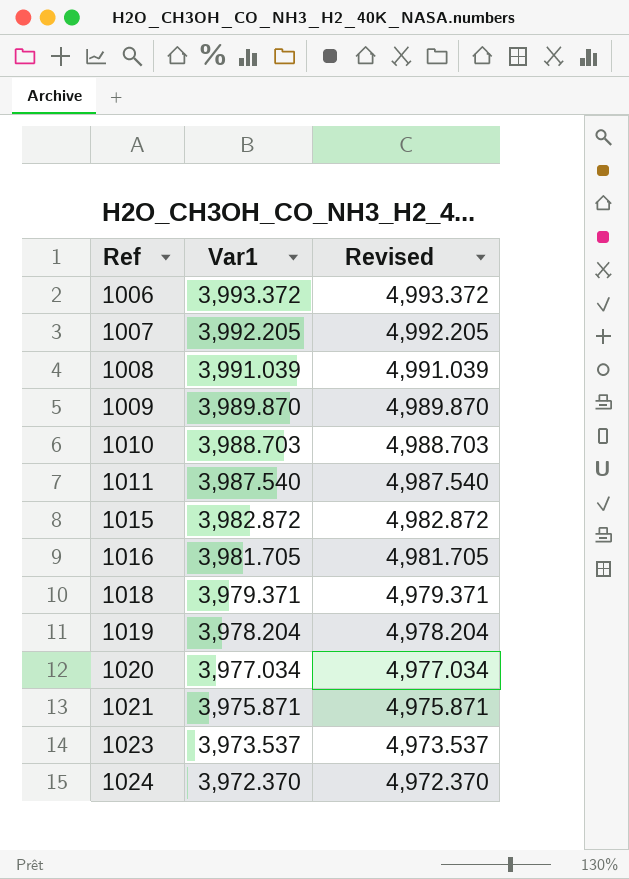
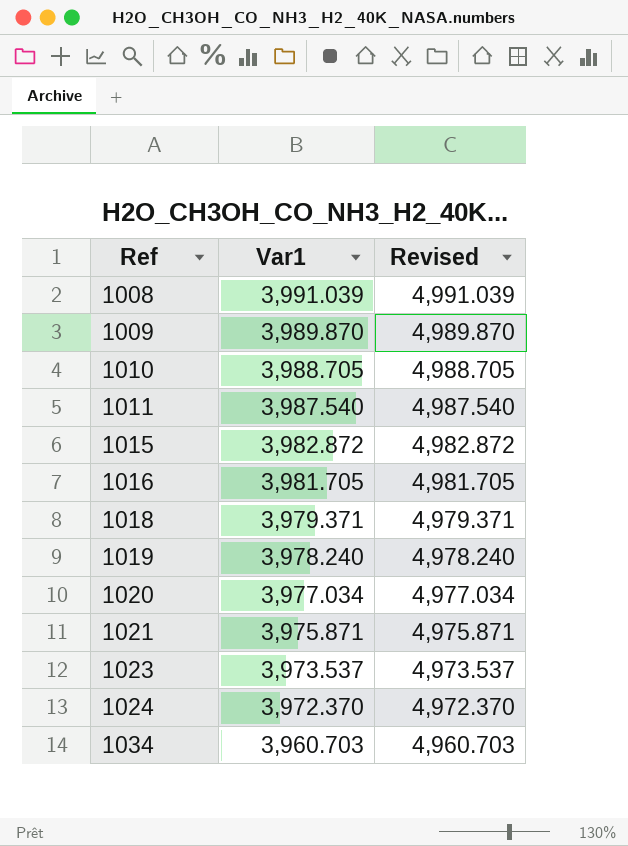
row 1006: 3,993.372 | 4,993.372 -> none
row 1007: 3,992.205 | 4,992.205 -> none
1010 | Var1: 3,988.703 -> 3,988.705
1010 | Revised: 4,988.703 -> 4,988.705
1019 | Var1: 3,978.204 -> 3,978.240
1019 | Revised: 4,978.204 -> 4,978.240
row 1034: none -> 3,960.703 | 4,960.703

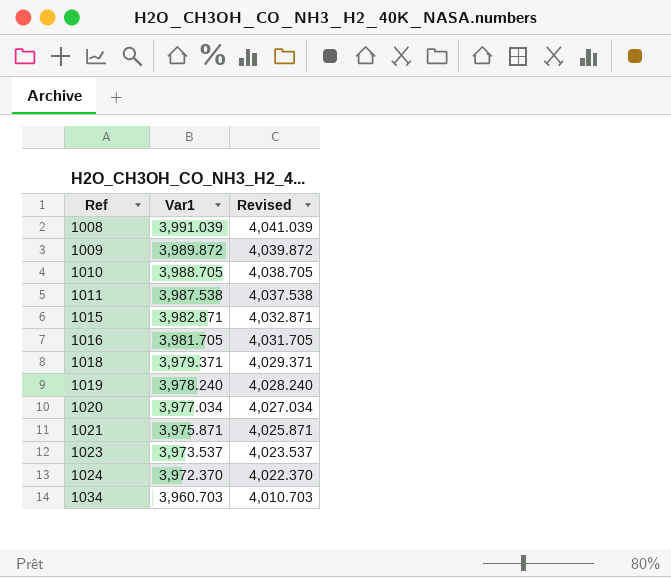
column Revised | formula: [Var1] + 1000 -> [Var1] + 50
1009 | Var1: 3,989.870 -> 3,989.872
1011 | Var1: 3,987.540 -> 3,987.538
1015 | Var1: 3,982.872 -> 3,982.871

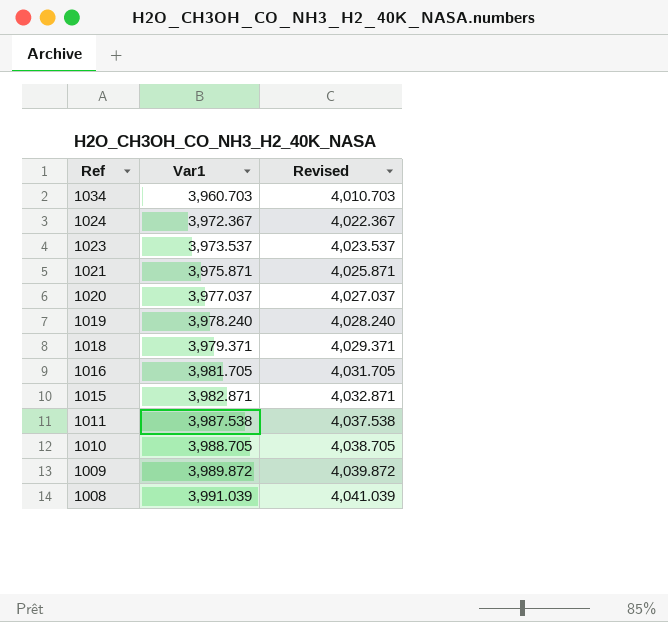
row order: Ref ascending -> Ref descending
1024 | Var1: 3,972.370 -> 3,972.367
1024 | Revised: 4,022.370 -> 4,022.367
1020 | Var1: 3,977.034 -> 3,977.037
1020 | Revised: 4,027.034 -> 4,027.037

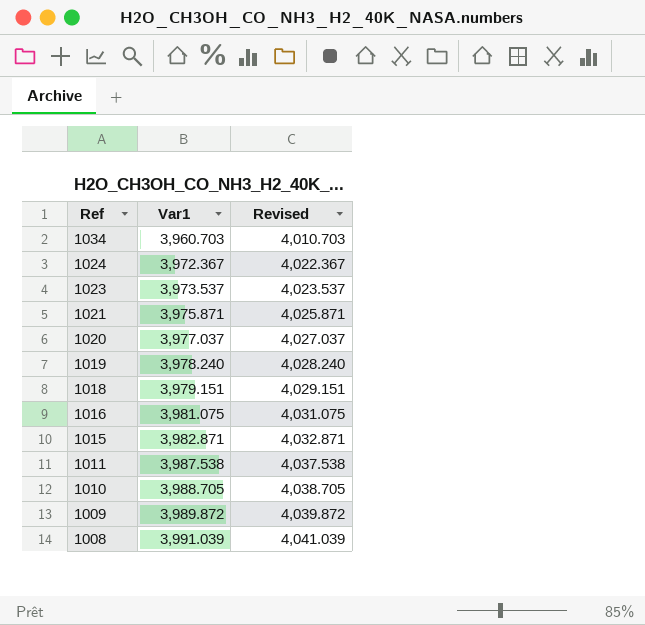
1018 | Var1: 3,979.371 -> 3,979.151
1018 | Revised: 4,029.371 -> 4,029.151
1016 | Var1: 3,981.705 -> 3,981.075
1016 | Revised: 4,031.705 -> 4,031.075

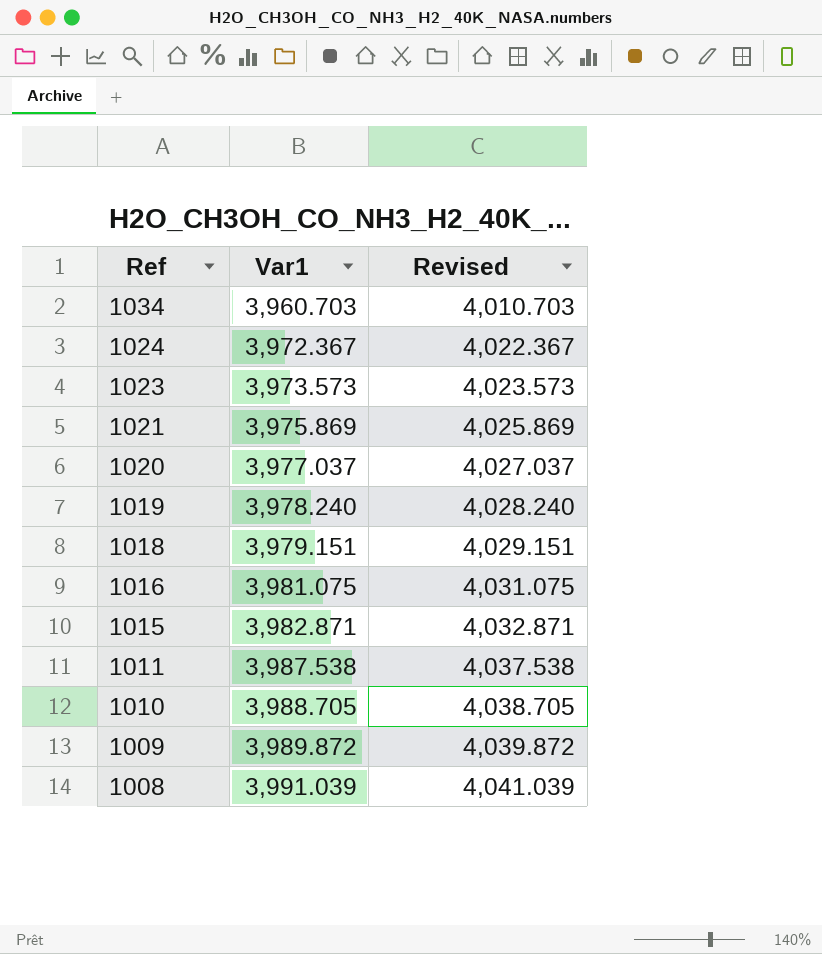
1023 | Var1: 3,973.537 -> 3,973.573
1023 | Revised: 4,023.537 -> 4,023.573
1021 | Var1: 3,975.871 -> 3,975.869
1021 | Revised: 4,025.871 -> 4,025.869

